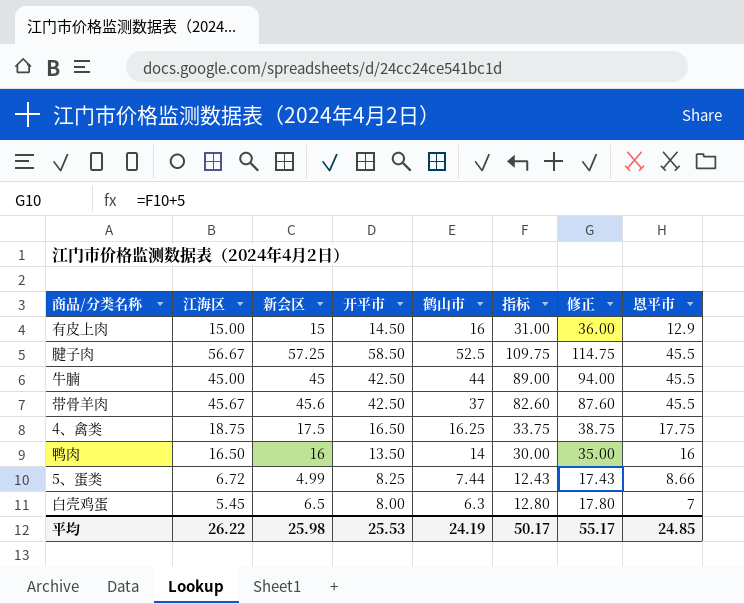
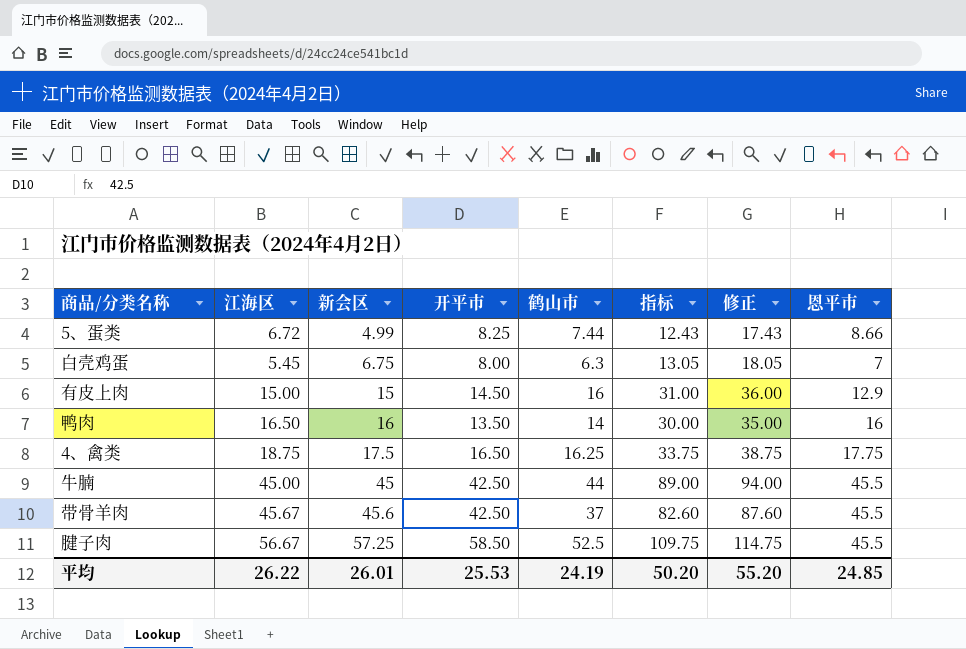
row order: none -> 新会区 ascending
白壳鸡蛋 | 新会区: 6.5 -> 6.75
白壳鸡蛋 | 指标: 12.80 -> 13.05
白壳鸡蛋 | 修正: 17.80 -> 18.05
平均 | 新会区: 25.98 -> 26.01
平均 | 指标: 50.17 -> 50.20
平均 | 修正: 55.17 -> 55.20

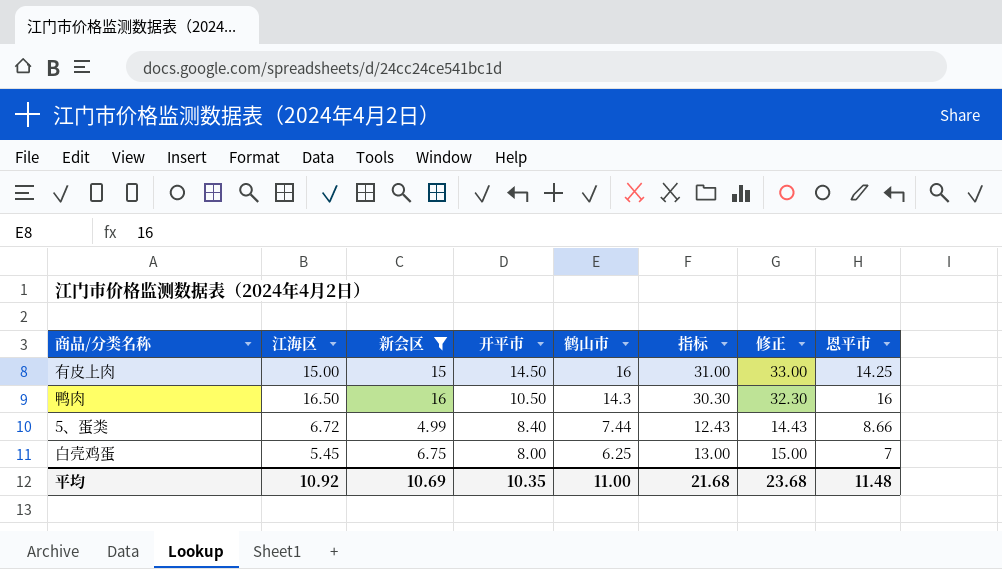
filter: none -> 新会区 <= 16
row order: 新会区 ascending -> 开平市 descending
column 修正 | formula: [指标] + 5 -> [指标] + 2
有皮上肉 | 恩平市: 12.9 -> 14.25
鸭肉 | 开平市: 13.50 -> 10.50
鸭肉 | 鹤山市: 14 -> 14.3
鸭肉 | 指标: 30.00 -> 30.30
5、蛋类 | 开平市: 8.25 -> 8.40
白壳鸡蛋 | 鹤山市: 6.3 -> 6.25
白壳鸡蛋 | 指标: 13.05 -> 13.00
平均 | 江海区: 26.22 -> 10.92
平均 | 新会区: 26.01 -> 10.69
平均 | 开平市: 25.53 -> 10.35
平均 | 鹤山市: 24.19 -> 11.00
平均 | 指标: 50.20 -> 21.68
平均 | 修正: 55.20 -> 23.68
平均 | 恩平市: 24.85 -> 11.48

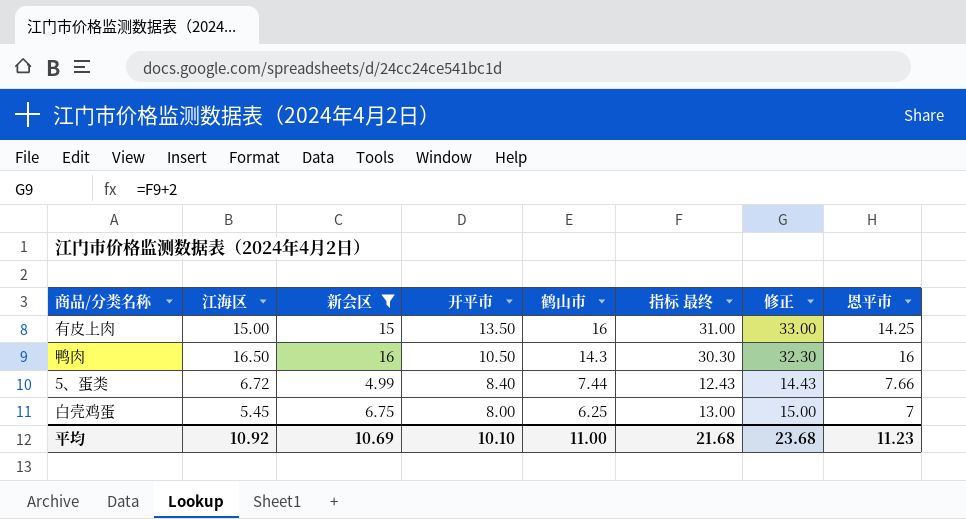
column name: 指标 -> 指标 最终
有皮上肉 | 开平市: 14.50 -> 13.50
5、蛋类 | 恩平市: 8.66 -> 7.66
平均 | 开平市: 10.35 -> 10.10
平均 | 恩平市: 11.48 -> 11.23

